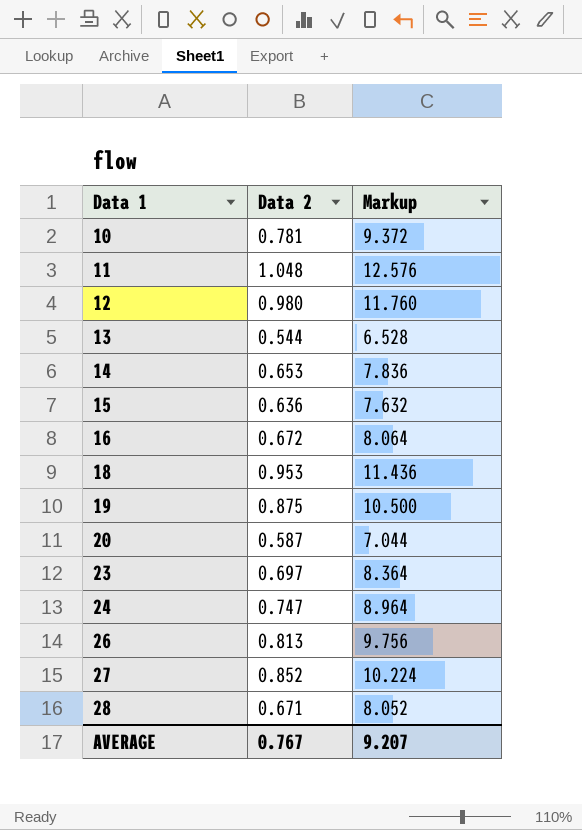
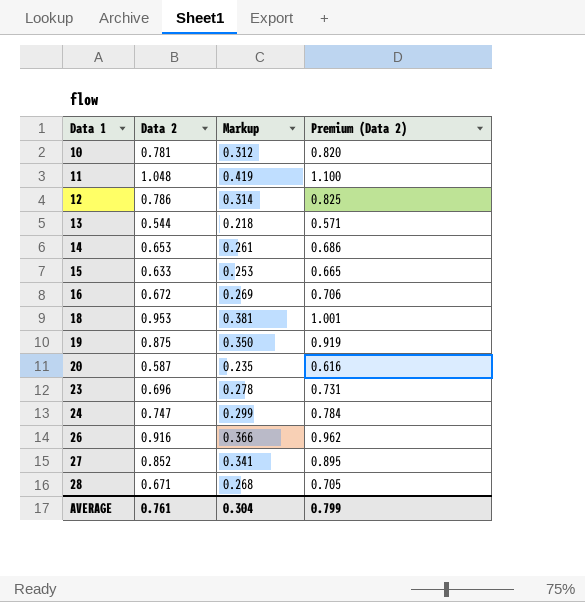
column Markup | formula: [Data 2] * 12 -> [Data 2] * 0.4
column Premium (Data 2) | formula: none -> [Data 2] * 1.05
12 | Data 2: 0.980 -> 0.786
15 | Data 2: 0.636 -> 0.633
23 | Data 2: 0.697 -> 0.696
26 | Data 2: 0.813 -> 0.916
AVERAGE | Data 2: 0.767 -> 0.761
AVERAGE | Markup: 9.207 -> 0.304

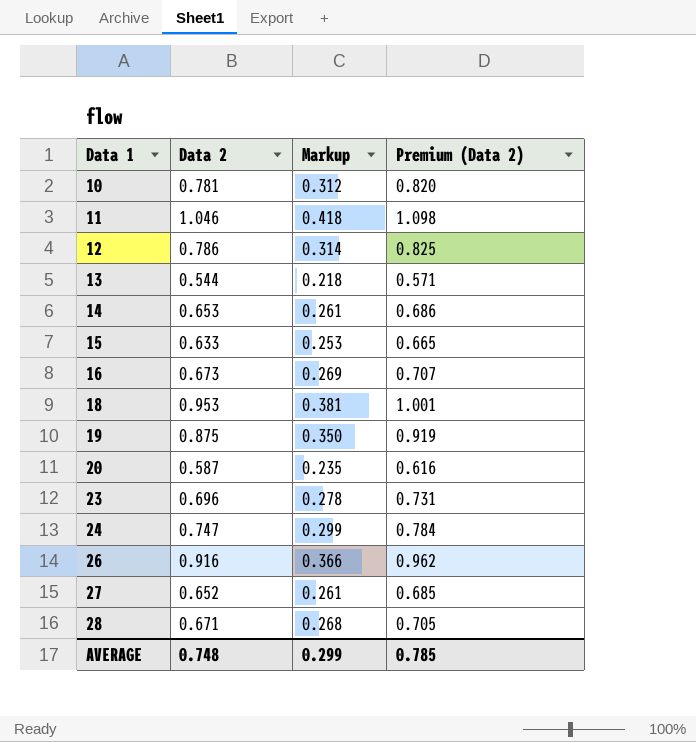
11 | Data 2: 1.048 -> 1.046
11 | Markup: 0.419 -> 0.418
11 | Premium (Data 2): 1.100 -> 1.098
16 | Data 2: 0.672 -> 0.673
16 | Premium (Data 2): 0.706 -> 0.707
27 | Data 2: 0.852 -> 0.652
27 | Markup: 0.341 -> 0.261
27 | Premium (Data 2): 0.895 -> 0.685
AVERAGE | Data 2: 0.761 -> 0.748
AVERAGE | Markup: 0.304 -> 0.299
AVERAGE | Premium (Data 2): 0.799 -> 0.785

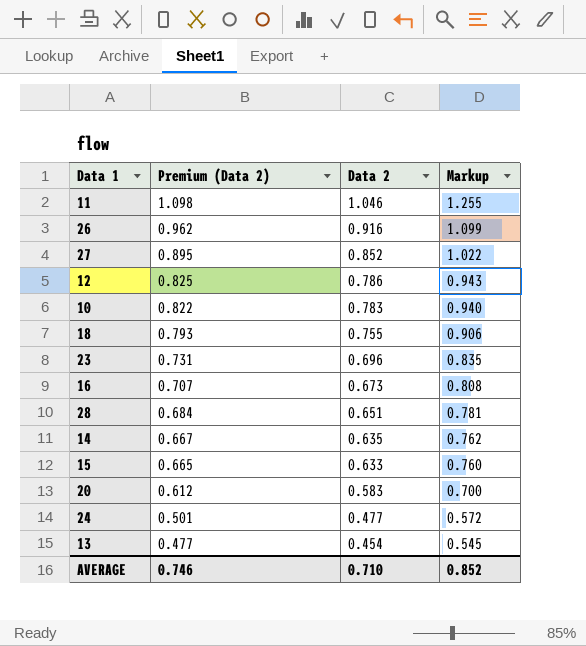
row order: Data 1 ascending -> Premium (Data 2) descending
column Premium (Data 2) | position: 4 -> 2
column Markup | formula: [Data 2] * 0.4 -> [Data 2] * 1.2
row 19: 0.875 | 0.350 | 0.919 -> none
27 | Premium (Data 2): 0.685 -> 0.895
27 | Data 2: 0.652 -> 0.852
10 | Premium (Data 2): 0.820 -> 0.822
10 | Data 2: 0.781 -> 0.783
18 | Premium (Data 2): 1.001 -> 0.793
18 | Data 2: 0.953 -> 0.755
28 | Premium (Data 2): 0.705 -> 0.684
28 | Data 2: 0.671 -> 0.651
14 | Premium (Data 2): 0.686 -> 0.667
14 | Data 2: 0.653 -> 0.635
20 | Premium (Data 2): 0.616 -> 0.612
20 | Data 2: 0.587 -> 0.583
24 | Premium (Data 2): 0.784 -> 0.501
24 | Data 2: 0.747 -> 0.477
13 | Premium (Data 2): 0.571 -> 0.477
13 | Data 2: 0.544 -> 0.454
AVERAGE | Premium (Data 2): 0.785 -> 0.746
AVERAGE | Data 2: 0.748 -> 0.710
AVERAGE | Markup: 0.299 -> 0.852

